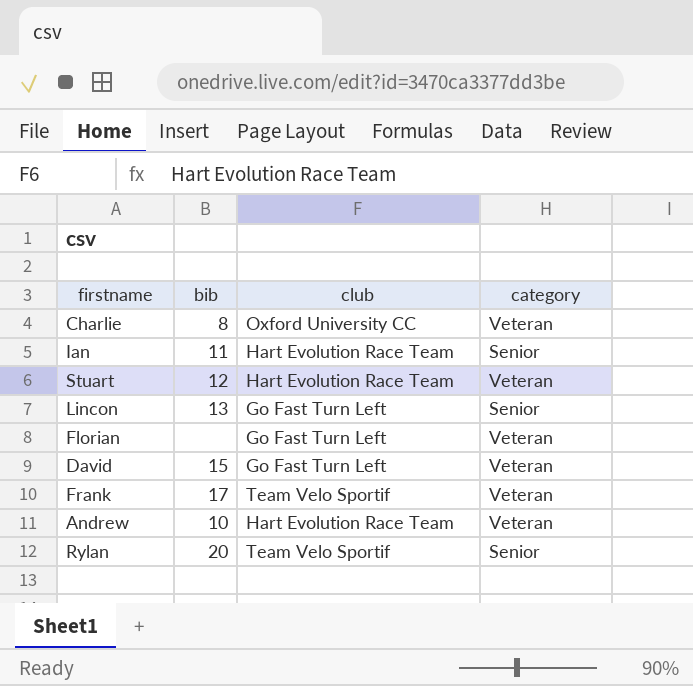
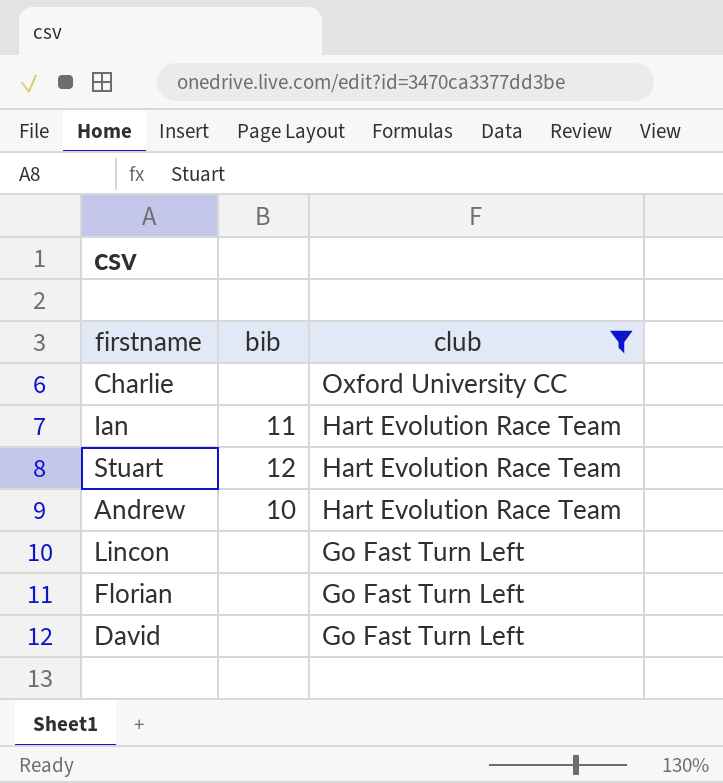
filter: none -> club != Team Velo Sportif
row order: none -> club descending
column category | position: 4 -> none
Charlie | bib: 8 -> none
Lincon | bib: 13 -> none
David | bib: 15 -> none

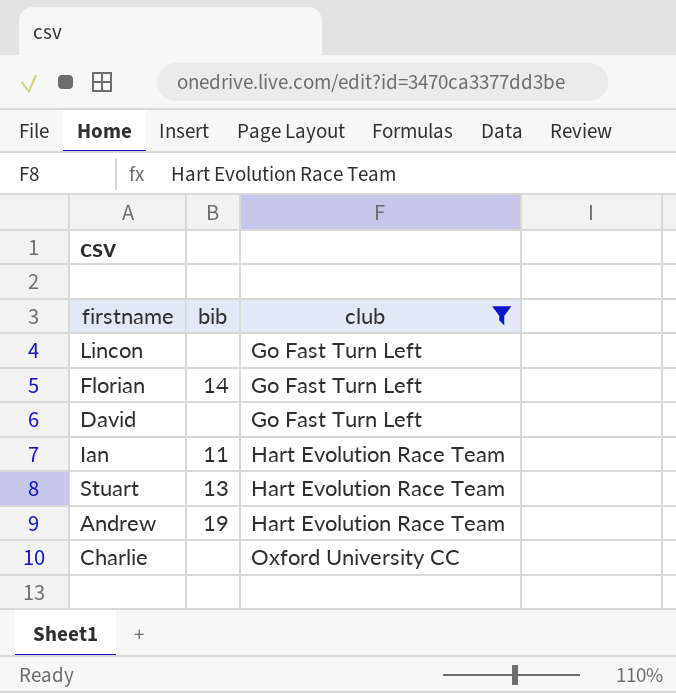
row order: club descending -> club ascending
Florian | bib: none -> 14
Stuart | bib: 12 -> 13
Andrew | bib: 10 -> 19

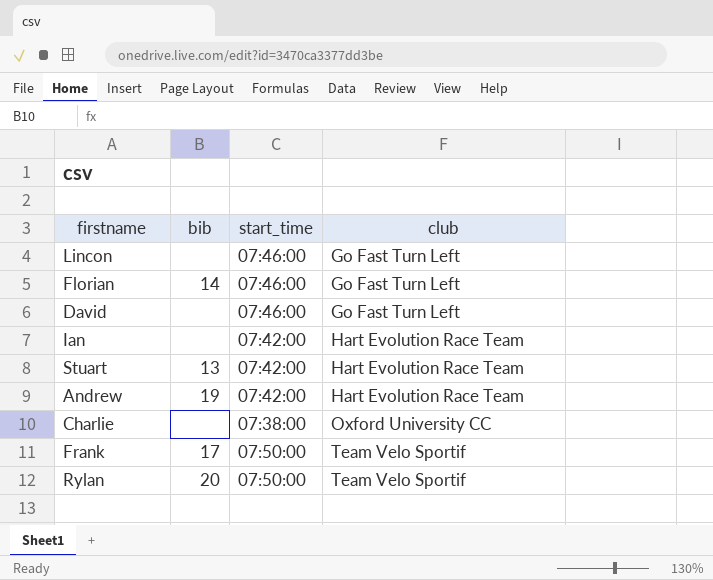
filter: club != Team Velo Sportif -> none
column start_time | position: none -> 3
Ian | bib: 11 -> none

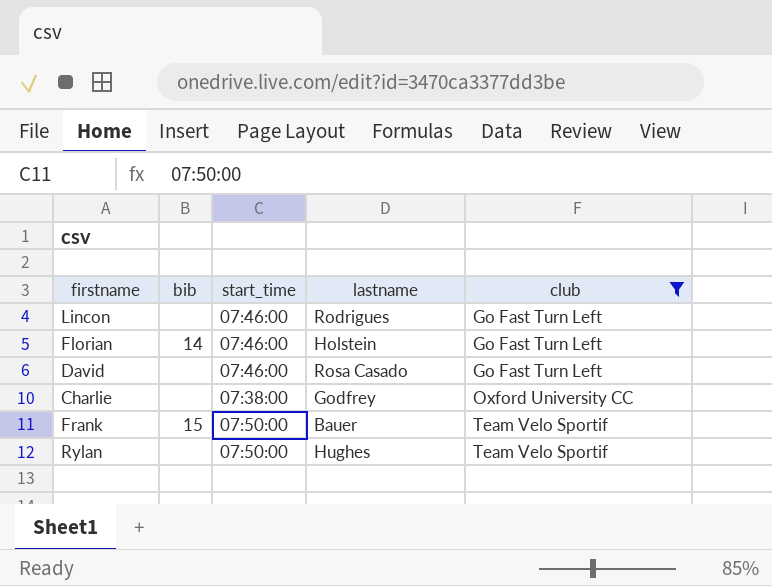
filter: none -> club != Hart Evolution Race Team
column lastname | position: none -> 4
Frank | bib: 17 -> 15
Rylan | bib: 20 -> none

